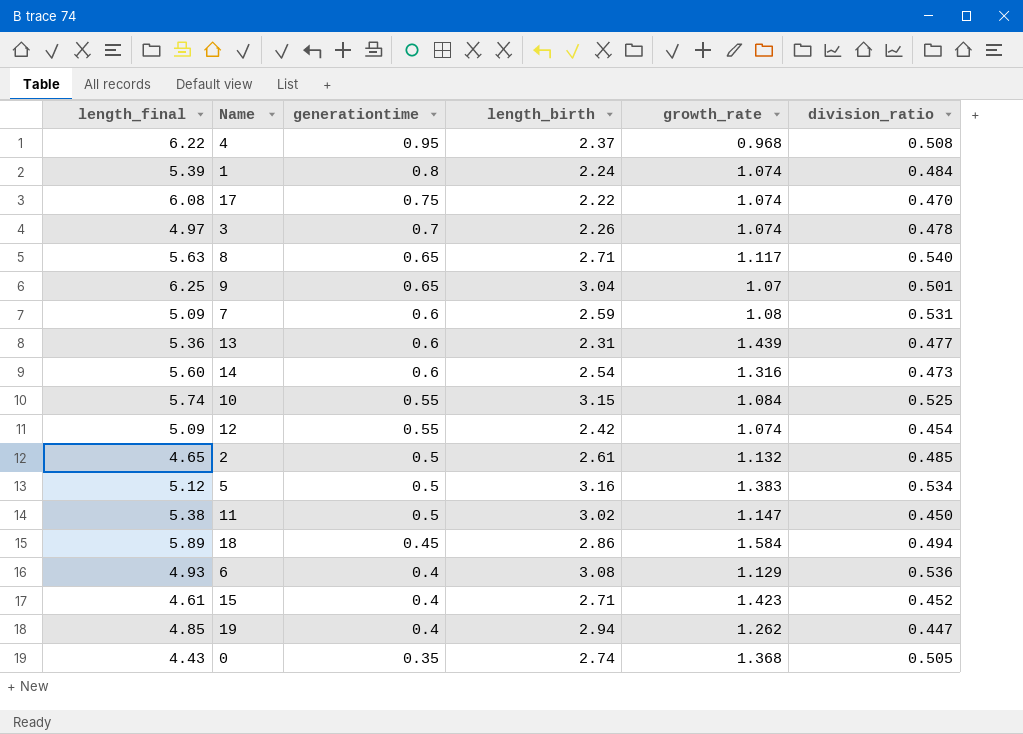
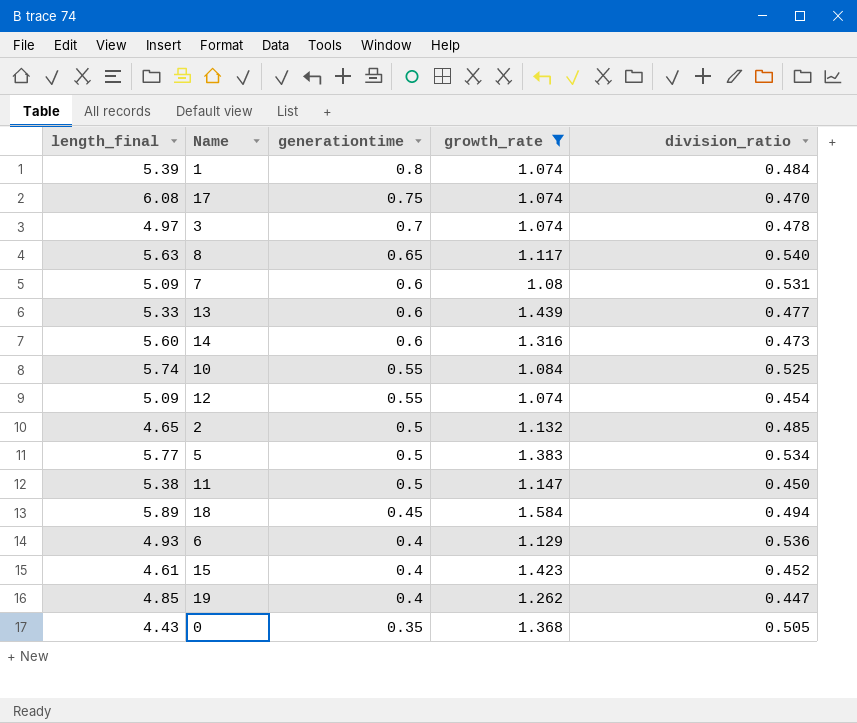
filter: none -> growth_rate >= 1.074
column length_birth | position: 4 -> none
13 | length_final: 5.36 -> 5.33
5 | length_final: 5.12 -> 5.77

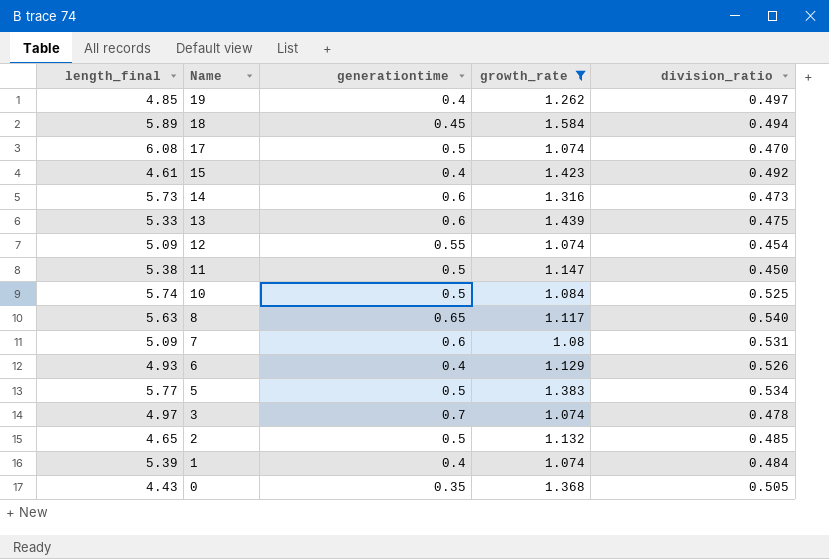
row order: generationtime descending -> Name descending
19 | division_ratio: 0.447 -> 0.497
17 | generationtime: 0.75 -> 0.5
15 | division_ratio: 0.452 -> 0.492
14 | length_final: 5.60 -> 5.73
13 | division_ratio: 0.477 -> 0.475
10 | generationtime: 0.55 -> 0.5
6 | division_ratio: 0.536 -> 0.526
1 | generationtime: 0.8 -> 0.4

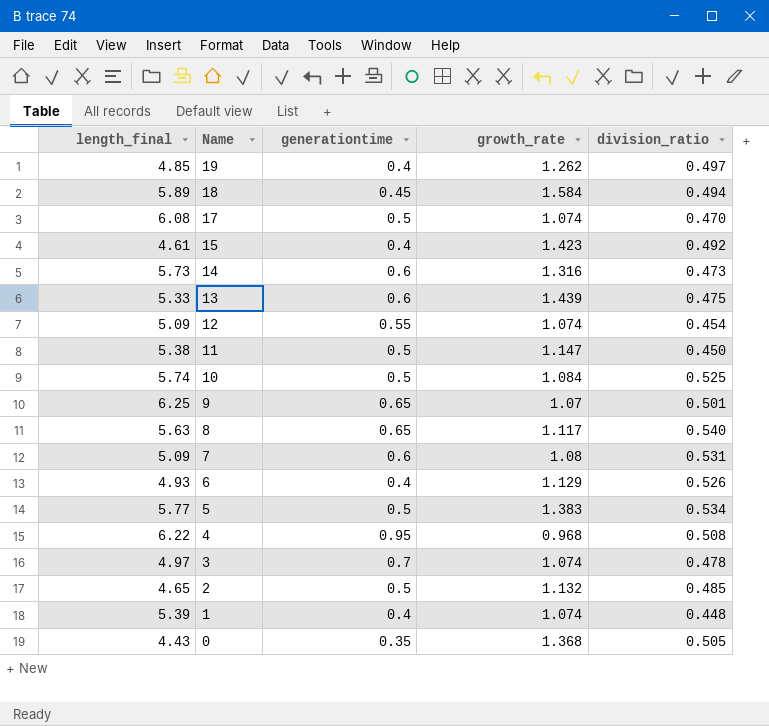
filter: growth_rate >= 1.074 -> none
1 | division_ratio: 0.484 -> 0.448

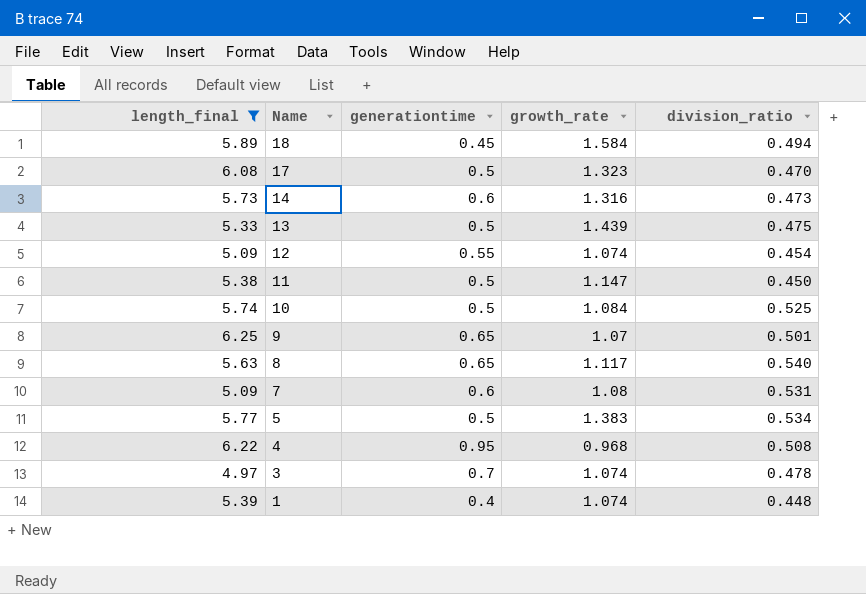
filter: none -> length_final >= 4.97
17 | growth_rate: 1.074 -> 1.323
13 | generationtime: 0.6 -> 0.5

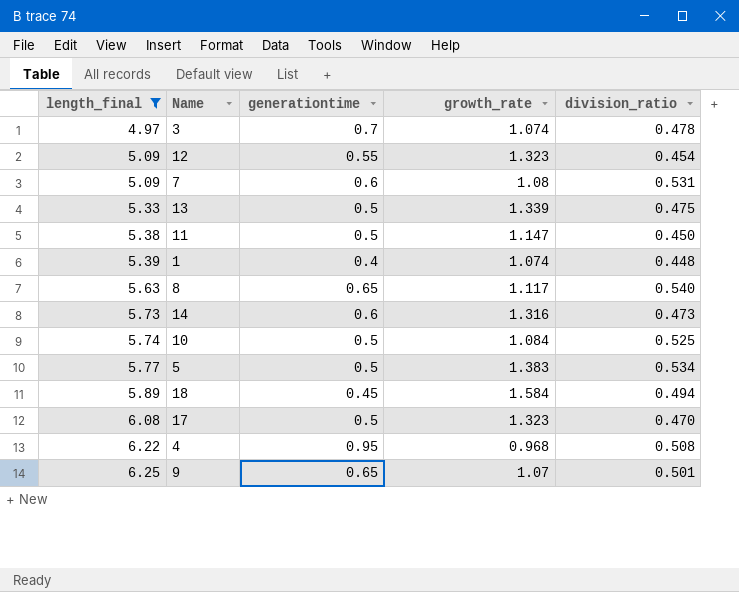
row order: Name descending -> length_final ascending
12 | growth_rate: 1.074 -> 1.323
13 | growth_rate: 1.439 -> 1.339

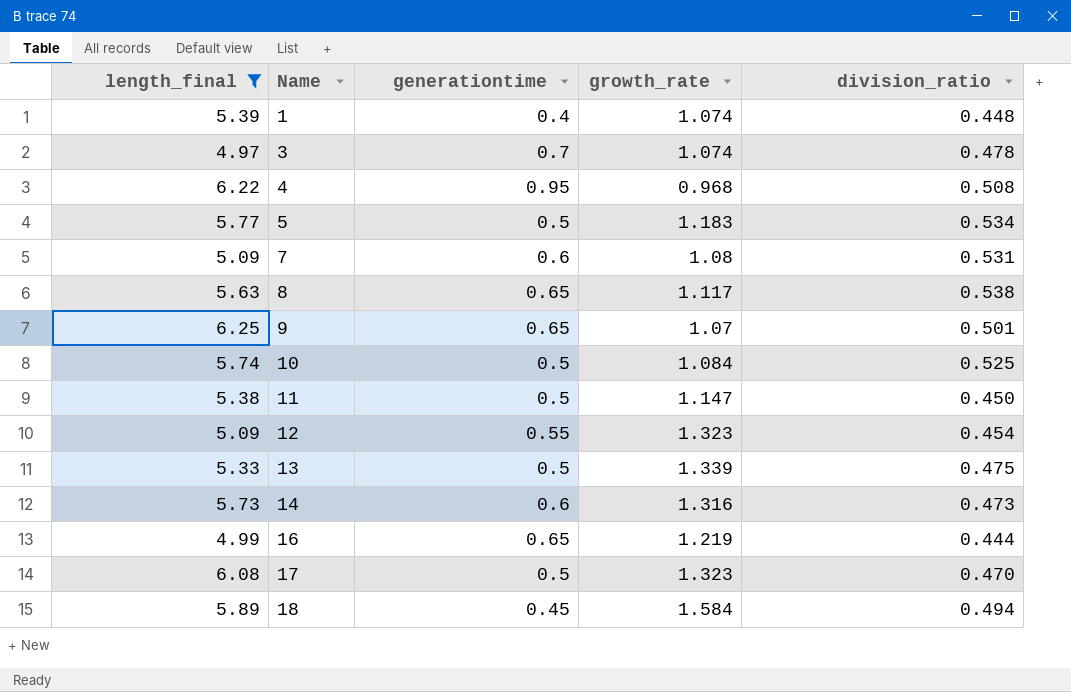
row order: length_final ascending -> Name ascending
5 | growth_rate: 1.383 -> 1.183
8 | division_ratio: 0.540 -> 0.538
row 16: none -> 4.99 | 0.65 | 1.219 | 0.444

